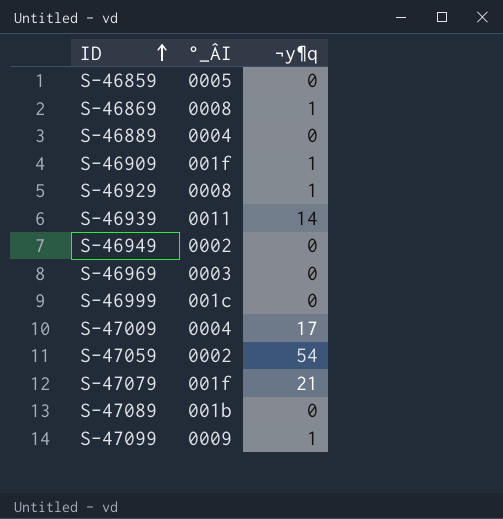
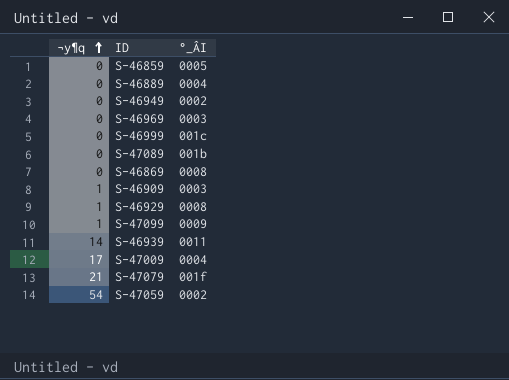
row order: ID ascending -> ¬y¶q ascending
column ¬y¶q | position: 3 -> 1
S-46869 | ¬y¶q: 1 -> 0
S-46909 | °_ÂI: 001f -> 0003

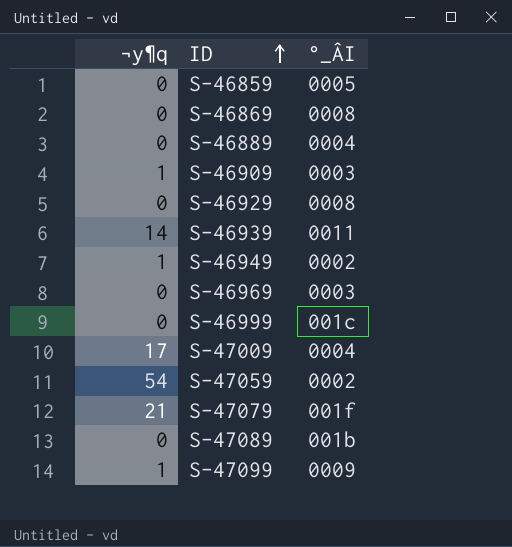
row order: ¬y¶q ascending -> ID ascending
S-46929 | ¬y¶q: 1 -> 0
S-46949 | ¬y¶q: 0 -> 1

